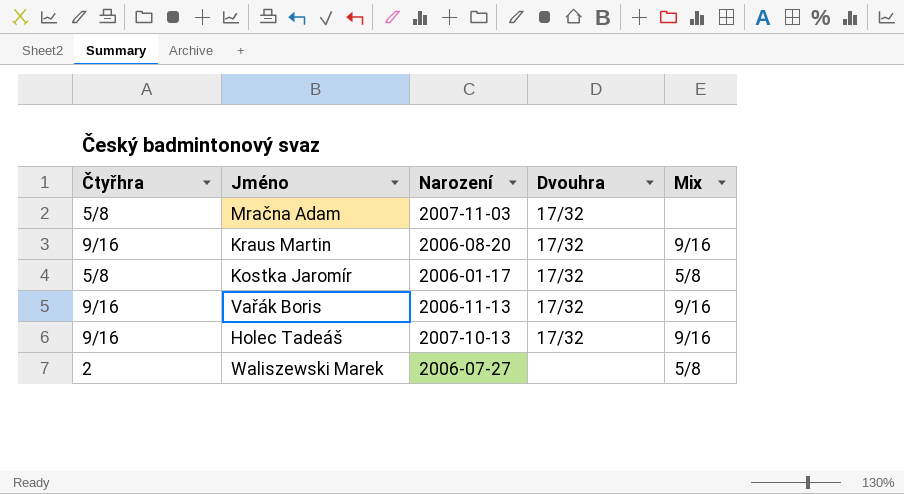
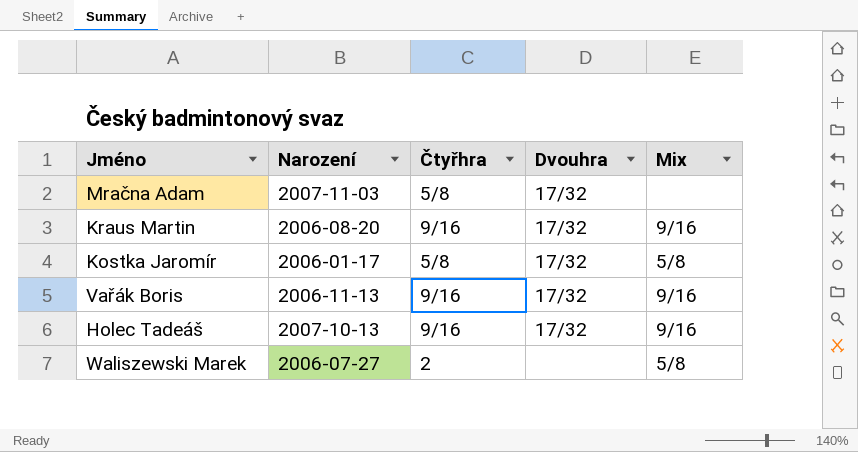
column Čtyřhra | position: 1 -> 3

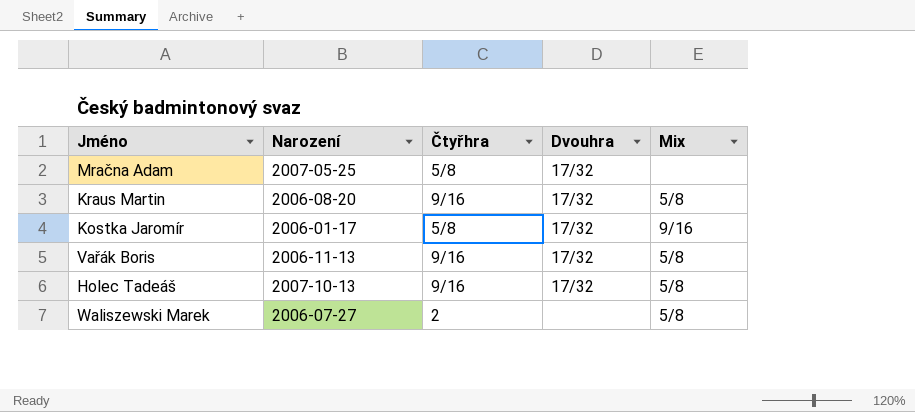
Mračna Adam | Narození: 2007-11-03 -> 2007-05-25
Kraus Martin | Mix: 9/16 -> 5/8
Kostka Jaromír | Mix: 5/8 -> 9/16
Vařák Boris | Mix: 9/16 -> 5/8
Holec Tadeáš | Mix: 9/16 -> 5/8

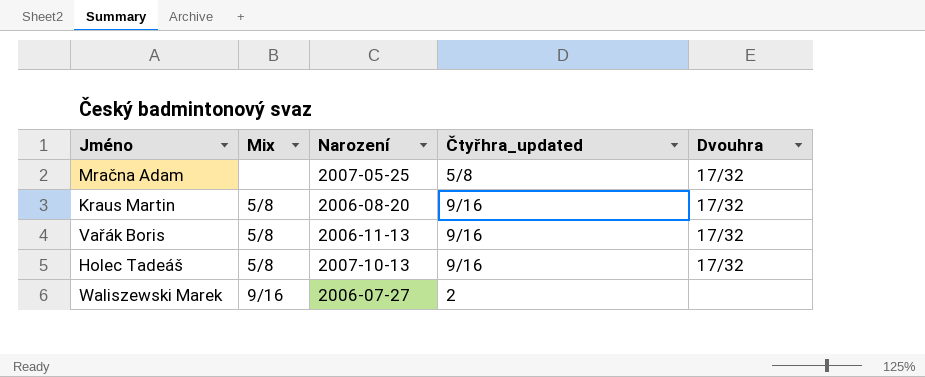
column Mix | position: 5 -> 2
column name: Čtyřhra -> Čtyřhra_updated
row Kostka Jaromír: 2006-01-17 | 5/8 | 17/32 | 9/16 -> none
Waliszewski Marek | Mix: 5/8 -> 9/16

